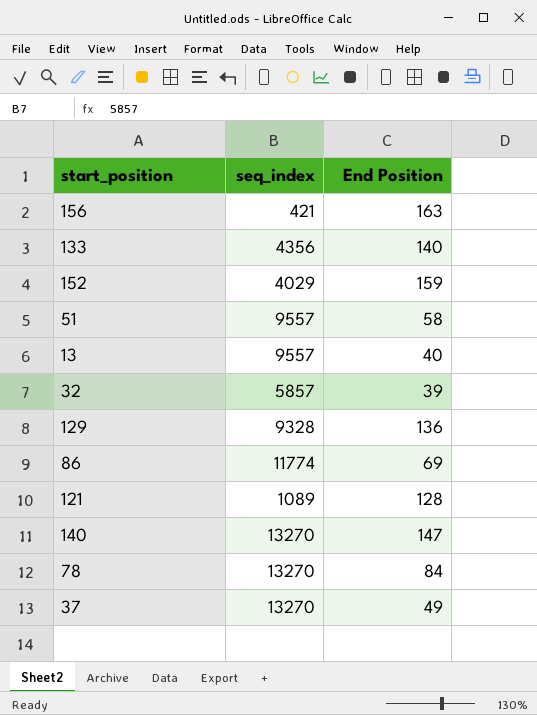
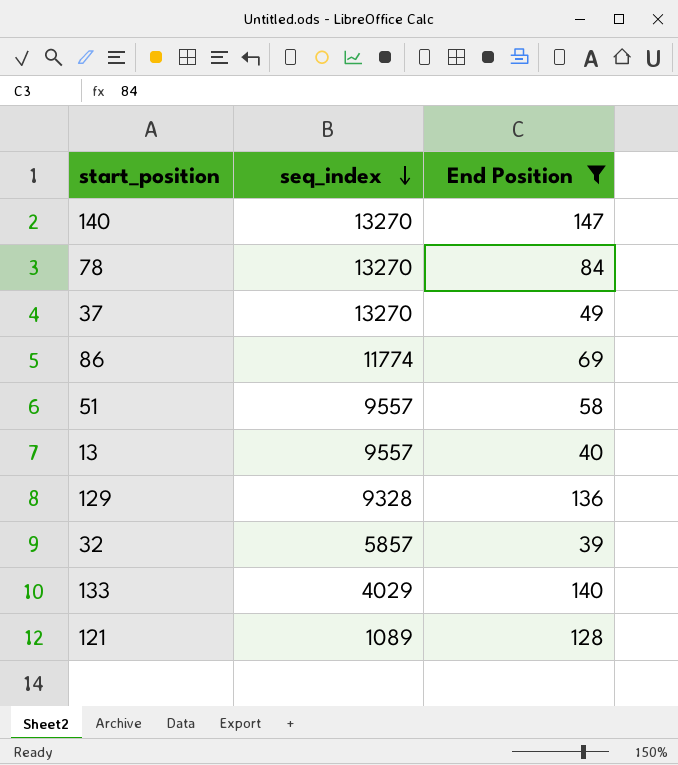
filter: none -> End Position <= 147
row order: none -> seq_index descending
133 | seq_index: 4356 -> 4029

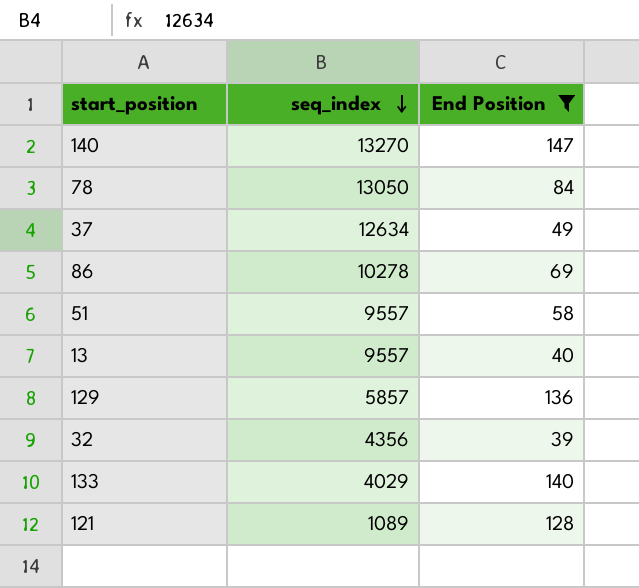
78 | seq_index: 13270 -> 13050
37 | seq_index: 13270 -> 12634
86 | seq_index: 11774 -> 10278
129 | seq_index: 9328 -> 5857
32 | seq_index: 5857 -> 4356

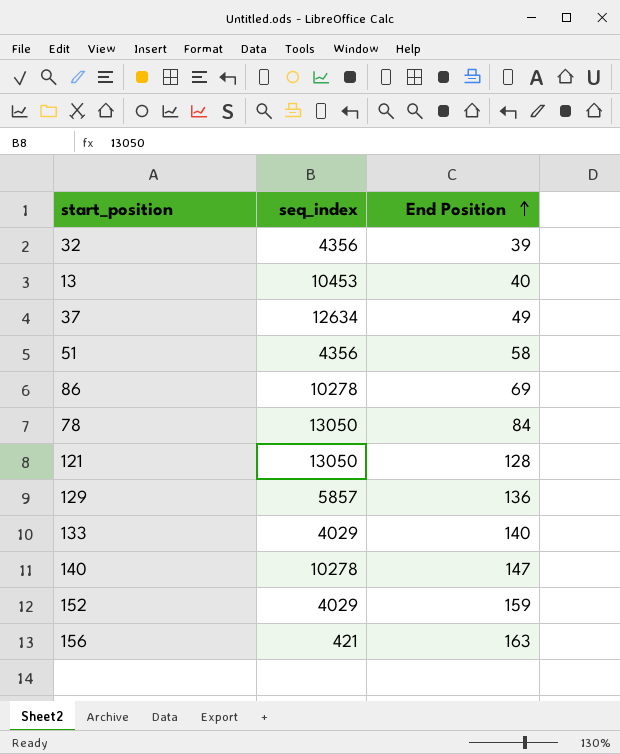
filter: End Position <= 147 -> none
row order: seq_index descending -> End Position ascending
13 | seq_index: 9557 -> 10453
51 | seq_index: 9557 -> 4356
121 | seq_index: 1089 -> 13050
140 | seq_index: 13270 -> 10278

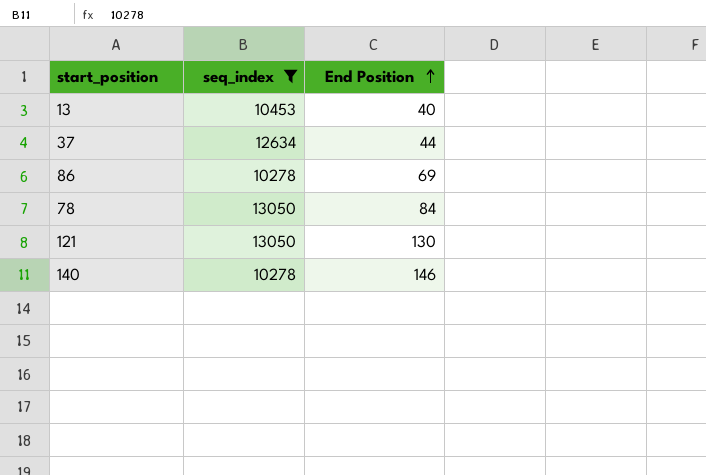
filter: none -> seq_index >= 10278
37 | End Position: 49 -> 44
121 | End Position: 128 -> 130
140 | End Position: 147 -> 146

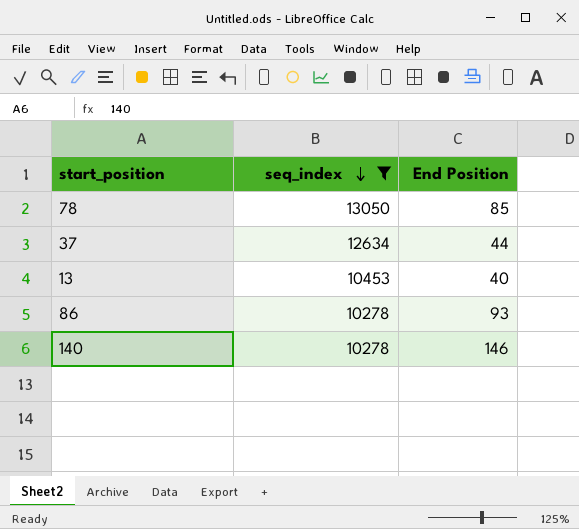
row order: End Position ascending -> seq_index descending
row 121: 13050 | 130 -> none
78 | End Position: 84 -> 85
86 | End Position: 69 -> 93

